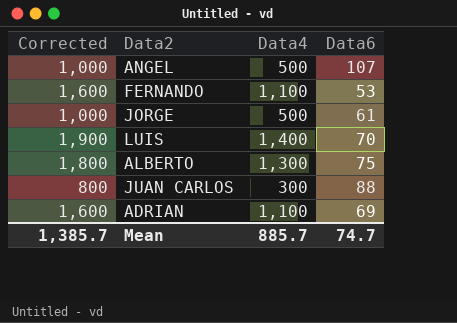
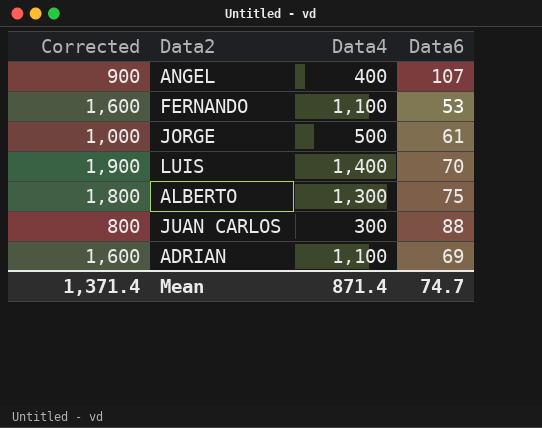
ANGEL | Corrected: 1,000 -> 900
ANGEL | Data4: 500 -> 400
Mean | Corrected: 1,385.7 -> 1,371.4
Mean | Data4: 885.7 -> 871.4

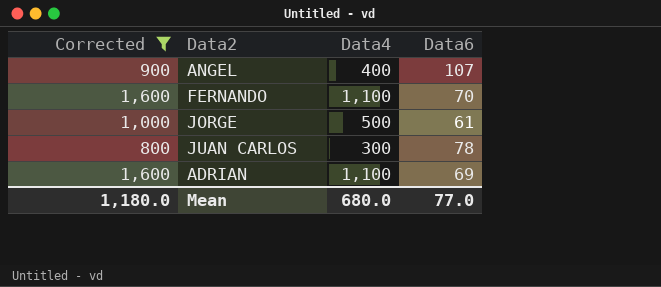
filter: none -> Corrected <= 1,600
FERNANDO | Data6: 53 -> 70
JUAN CARLOS | Data6: 88 -> 78
Mean | Corrected: 1,371.4 -> 1,180.0
Mean | Data4: 871.4 -> 680.0
Mean | Data6: 74.7 -> 77.0

